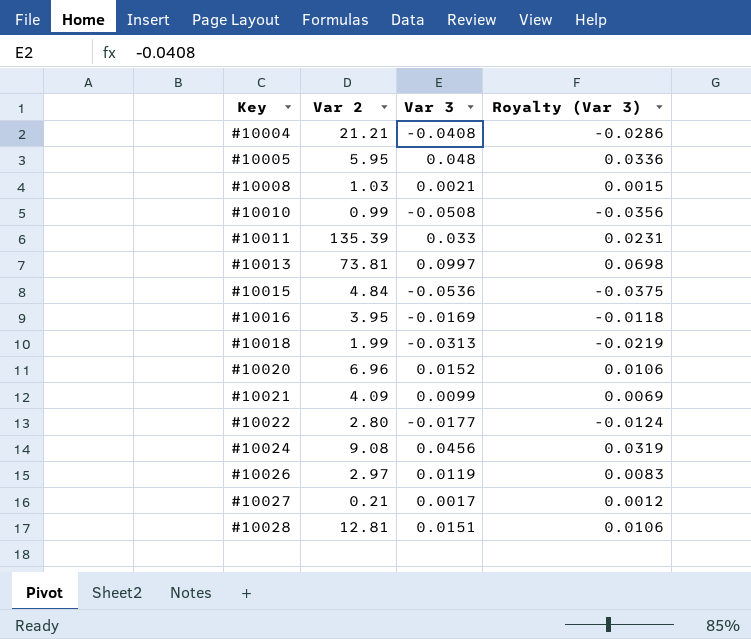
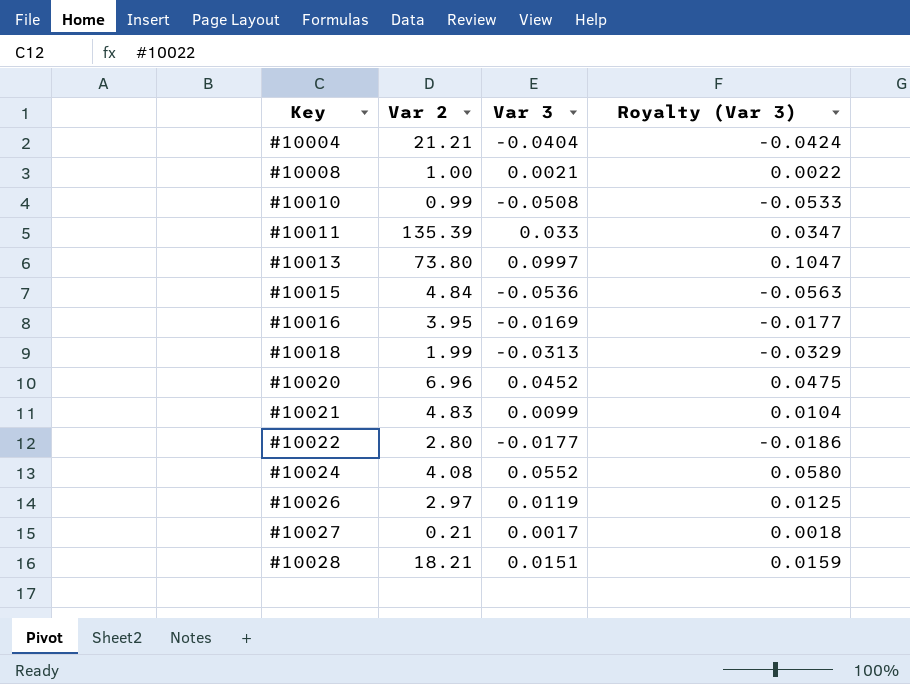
column Royalty (Var 3) | formula: [Var 3] * 0.7 -> [Var 3] * 1.05
row #10005: 5.95 | 0.048 | 0.0336 -> none
#10004 | Var 3: -0.0408 -> -0.0404
#10008 | Var 2: 1.03 -> 1.00
#10013 | Var 2: 73.81 -> 73.80
#10020 | Var 3: 0.0152 -> 0.0452
#10021 | Var 2: 4.09 -> 4.83
#10024 | Var 2: 9.08 -> 4.08
#10024 | Var 3: 0.0456 -> 0.0552
#10028 | Var 2: 12.81 -> 18.21

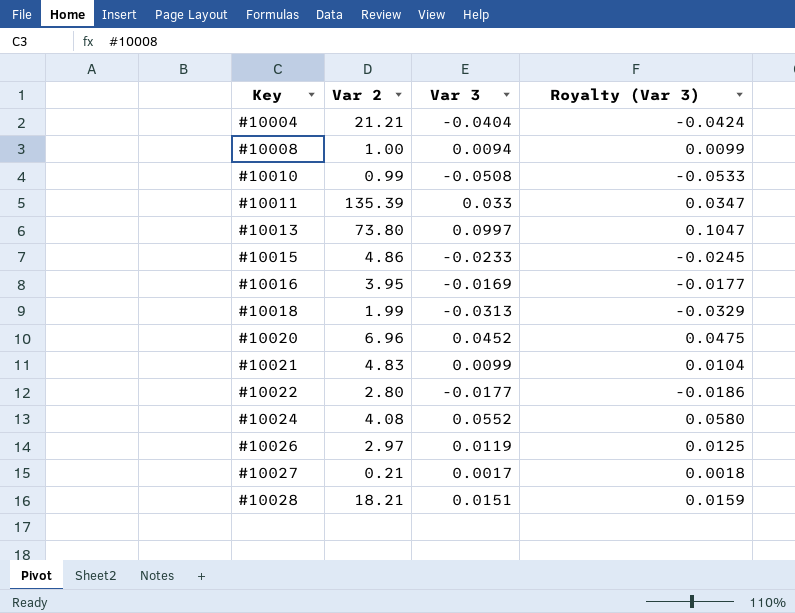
#10008 | Var 3: 0.0021 -> 0.0094
#10008 | Royalty (Var 3): 0.0022 -> 0.0099
#10015 | Var 2: 4.84 -> 4.86
#10015 | Var 3: -0.0536 -> -0.0233
#10015 | Royalty (Var 3): -0.0563 -> -0.0245

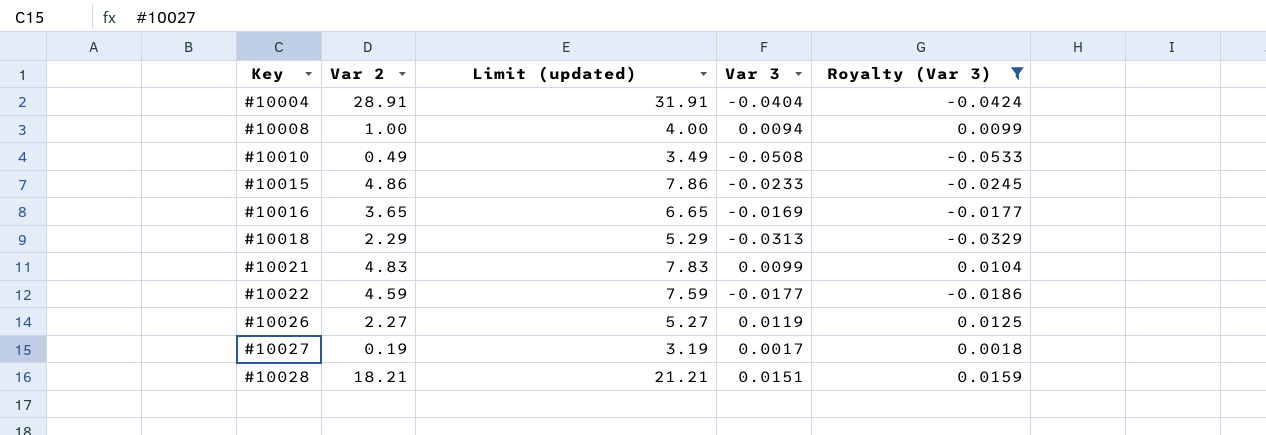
filter: none -> Royalty (Var 3) <= 0.0159
column Limit (updated) | formula: none -> [Var 2] + 3
#10004 | Var 2: 21.21 -> 28.91
#10010 | Var 2: 0.99 -> 0.49
#10016 | Var 2: 3.95 -> 3.65
#10018 | Var 2: 1.99 -> 2.29
#10022 | Var 2: 2.80 -> 4.59
#10026 | Var 2: 2.97 -> 2.27
#10027 | Var 2: 0.21 -> 0.19

